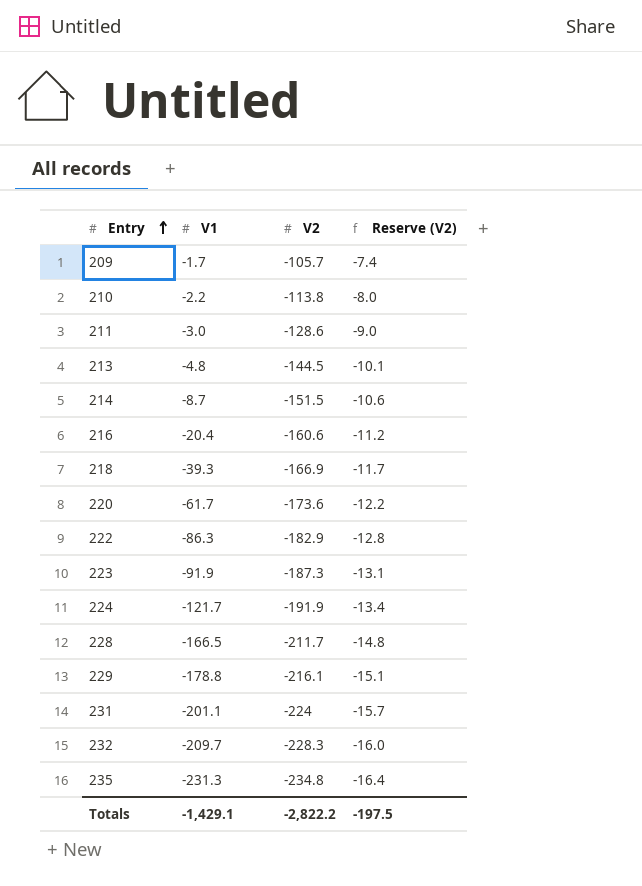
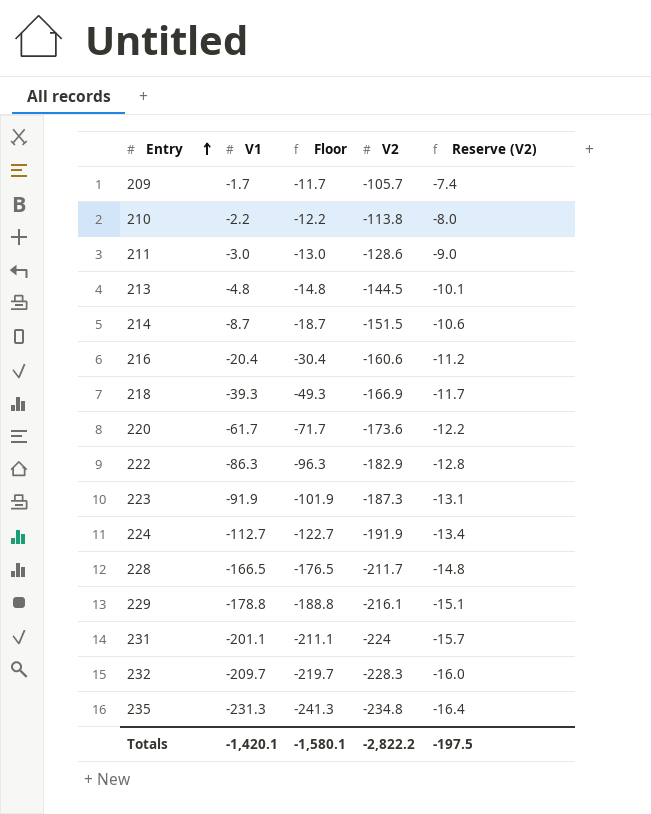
column Floor | formula: none -> [V1] - 10
224 | V1: -121.7 -> -112.7
Totals | V1: -1,429.1 -> -1,420.1

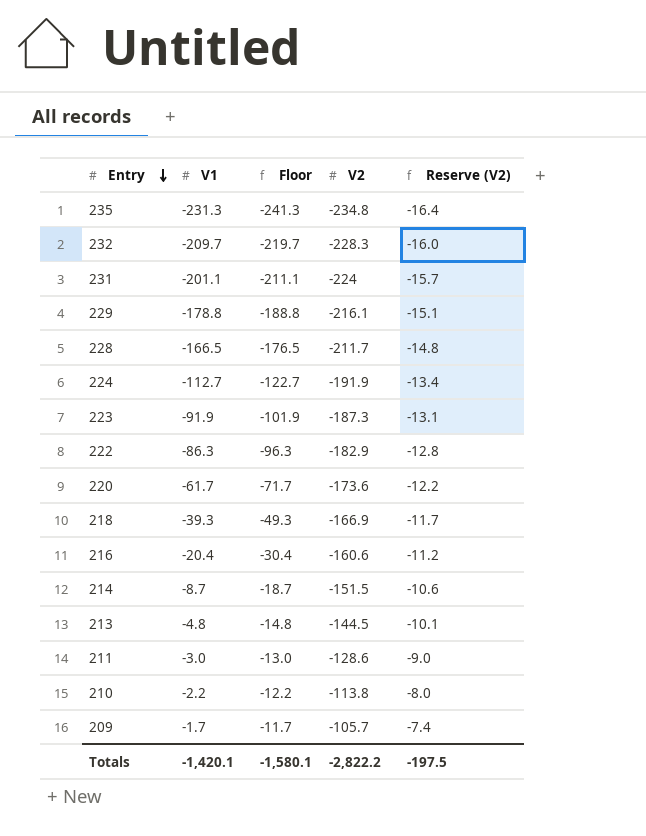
row order: Entry ascending -> Entry descending

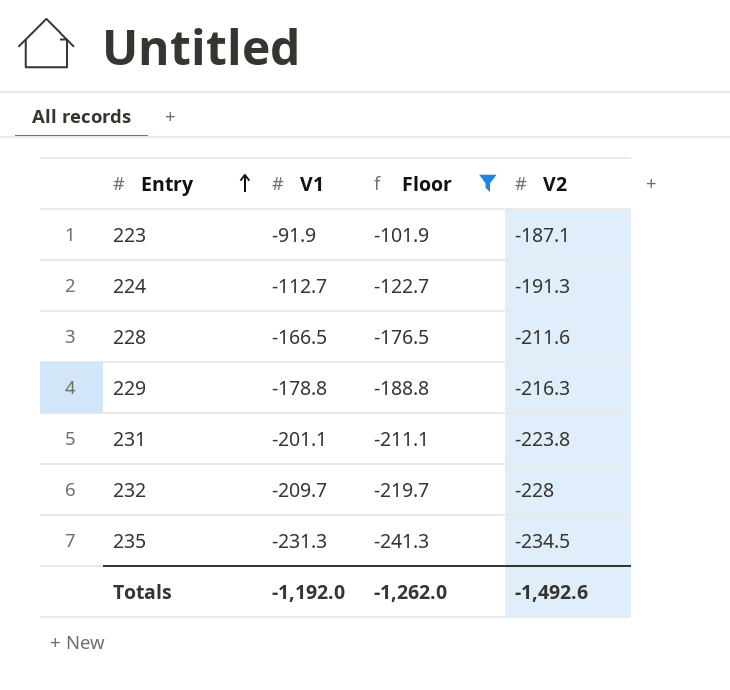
filter: none -> Floor <= -101.9
row order: Entry descending -> Entry ascending
column Reserve (V2) | formula: [V2] * 0.07 -> none
223 | V2: -187.3 -> -187.1
224 | V2: -191.9 -> -191.3
228 | V2: -211.7 -> -211.6
229 | V2: -216.1 -> -216.3
231 | V2: -224 -> -223.8
232 | V2: -228.3 -> -228
235 | V2: -234.8 -> -234.5
Totals | V1: -1,420.1 -> -1,192.0
Totals | Floor: -1,580.1 -> -1,262.0
Totals | V2: -2,822.2 -> -1,492.6

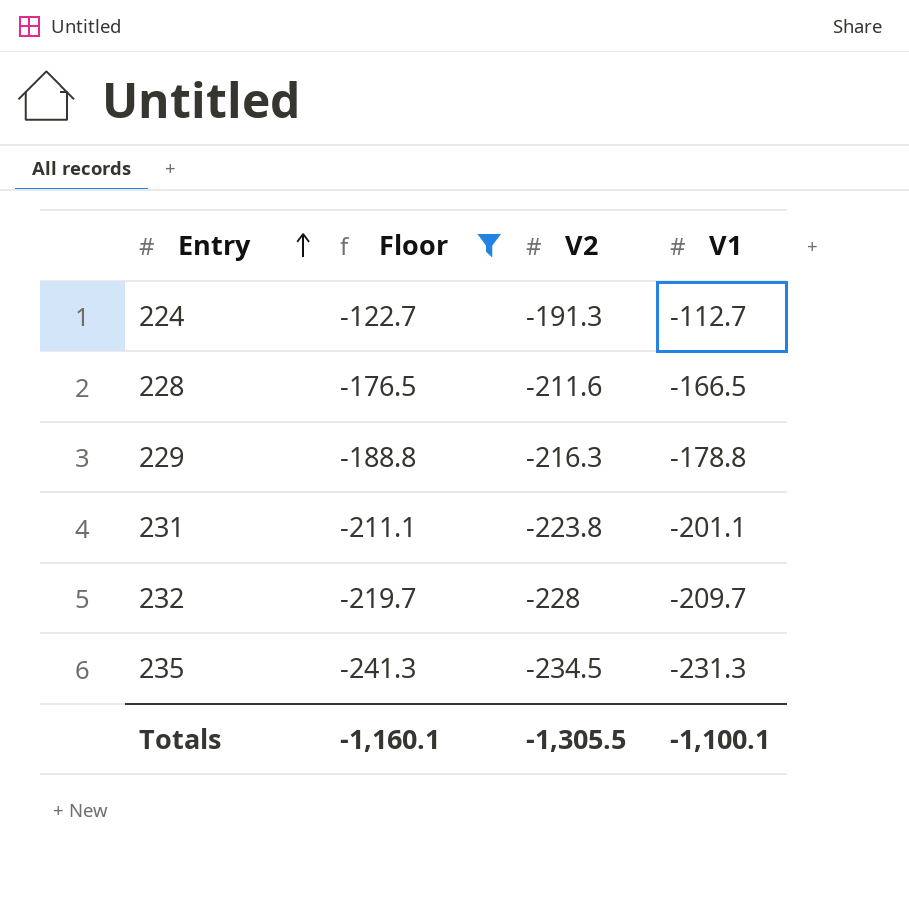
column V1 | position: 2 -> 4
row 223: -91.9 | -101.9 | -187.1 -> none
Totals | Floor: -1,262.0 -> -1,160.1
Totals | V2: -1,492.6 -> -1,305.5
Totals | V1: -1,192.0 -> -1,100.1

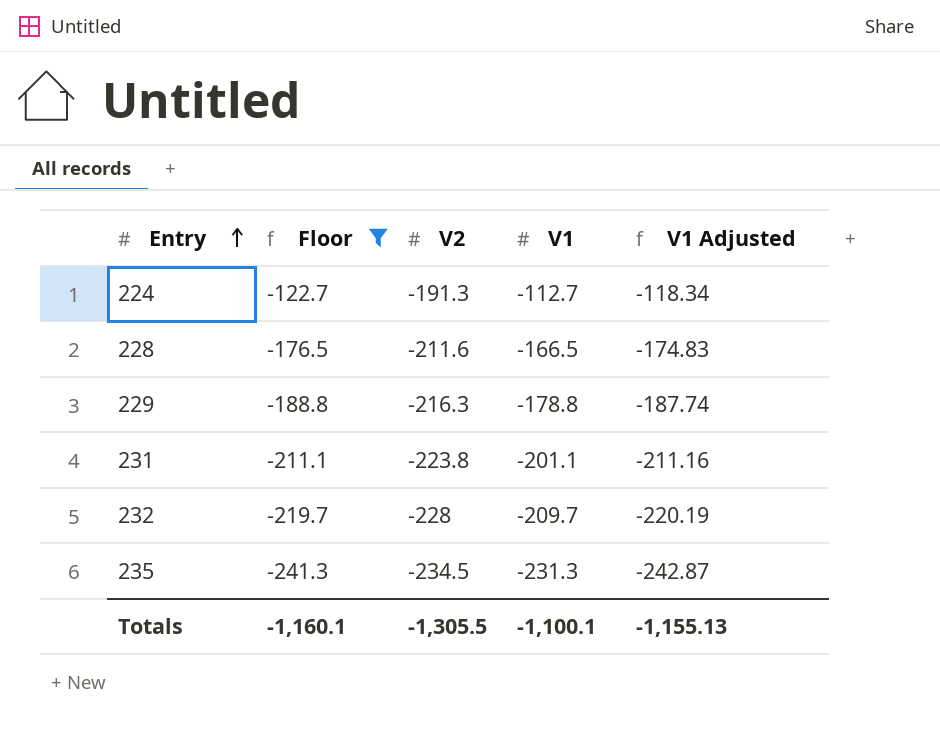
column V1 Adjusted | formula: none -> [V1] * 1.05

